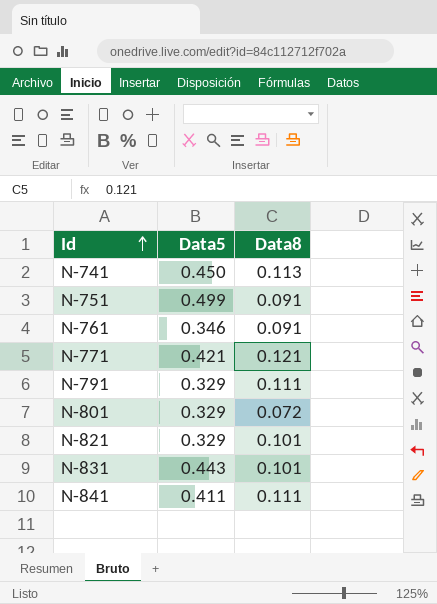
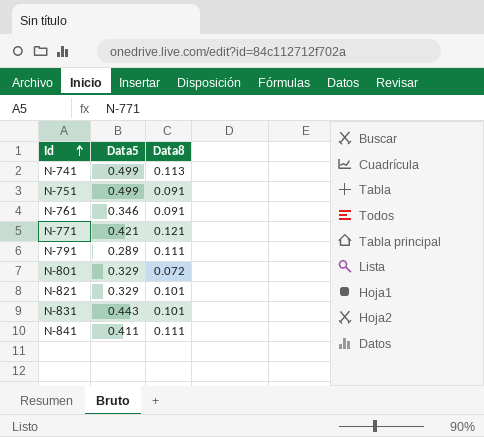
N-741 | Data5: 0.450 -> 0.499
N-791 | Data5: 0.329 -> 0.289

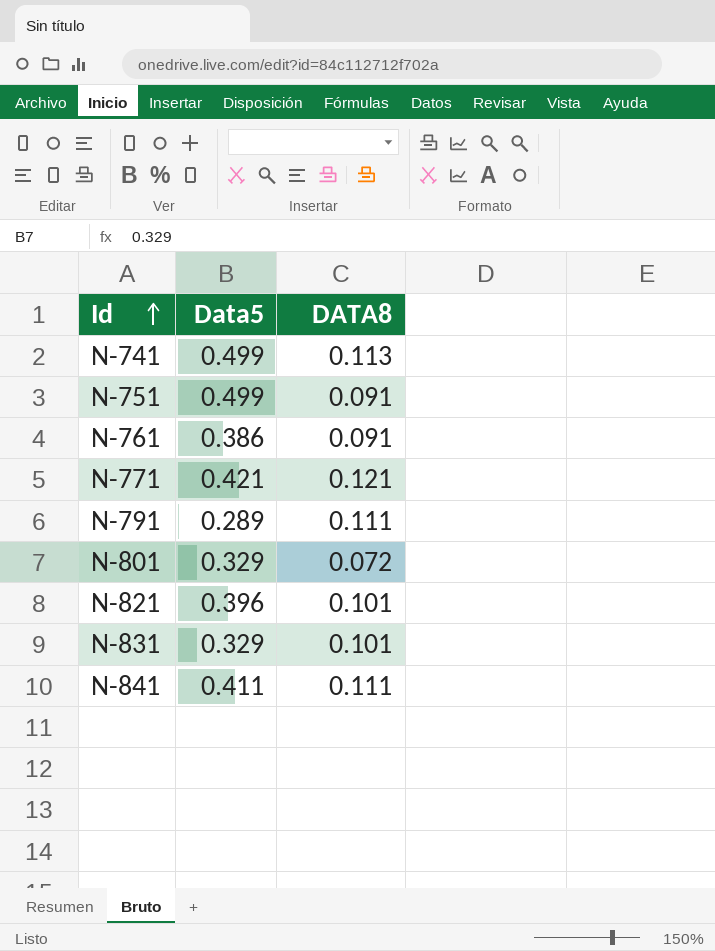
column name: Data8 -> DATA8
N-761 | Data5: 0.346 -> 0.386
N-821 | Data5: 0.329 -> 0.396
N-831 | Data5: 0.443 -> 0.329

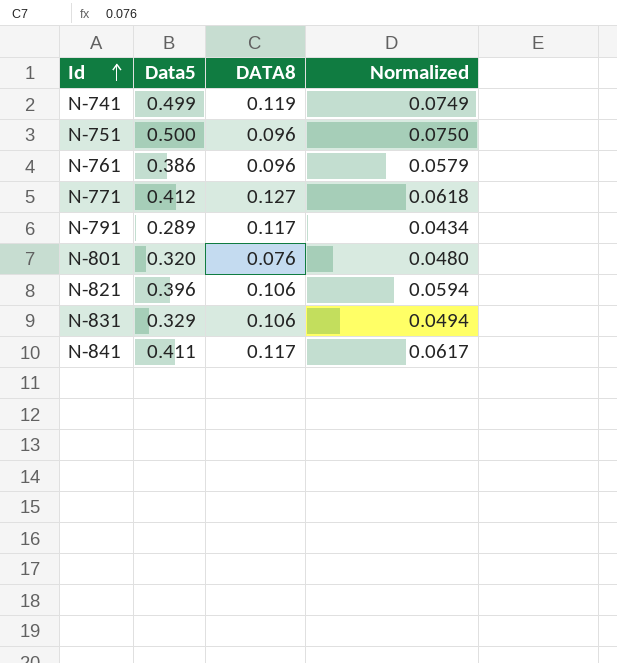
column Normalized | formula: none -> [Data5] * 0.15
N-741 | DATA8: 0.113 -> 0.119
N-751 | Data5: 0.499 -> 0.500
N-751 | DATA8: 0.091 -> 0.096
N-761 | DATA8: 0.091 -> 0.096
N-771 | Data5: 0.421 -> 0.412
N-771 | DATA8: 0.121 -> 0.127
N-791 | DATA8: 0.111 -> 0.117
N-801 | Data5: 0.329 -> 0.320
N-801 | DATA8: 0.072 -> 0.076
N-821 | DATA8: 0.101 -> 0.106
N-831 | DATA8: 0.101 -> 0.106
N-841 | DATA8: 0.111 -> 0.117

